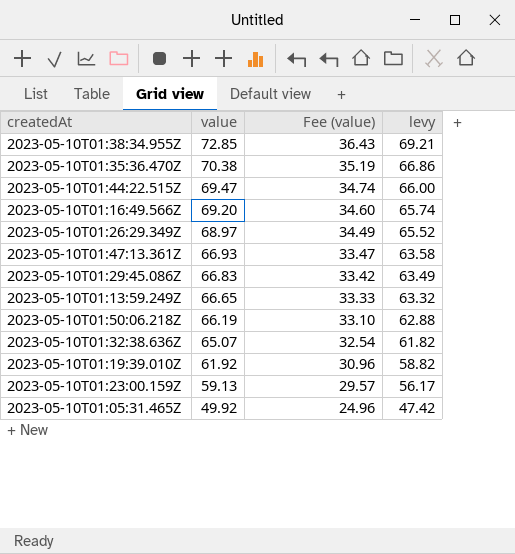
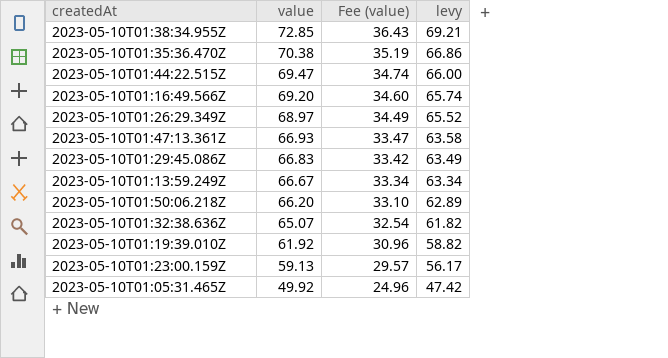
2023-05-10T01:13:59.249Z | value: 66.65 -> 66.67
2023-05-10T01:13:59.249Z | Fee (value): 33.33 -> 33.34
2023-05-10T01:13:59.249Z | levy: 63.32 -> 63.34
2023-05-10T01:50:06.218Z | value: 66.19 -> 66.20
2023-05-10T01:50:06.218Z | levy: 62.88 -> 62.89

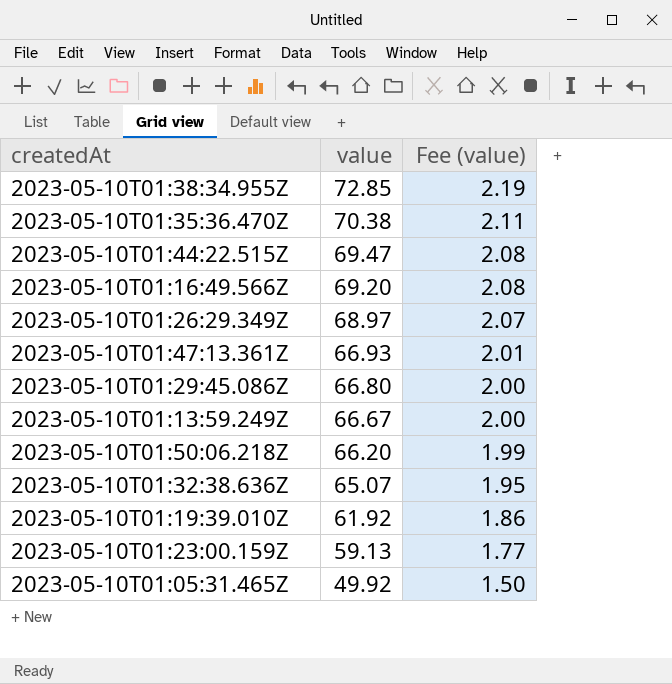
column levy | formula: [value] * 0.95 -> none
column Fee (value) | formula: [value] * 0.5 -> [value] * 0.03
2023-05-10T01:29:45.086Z | value: 66.83 -> 66.80

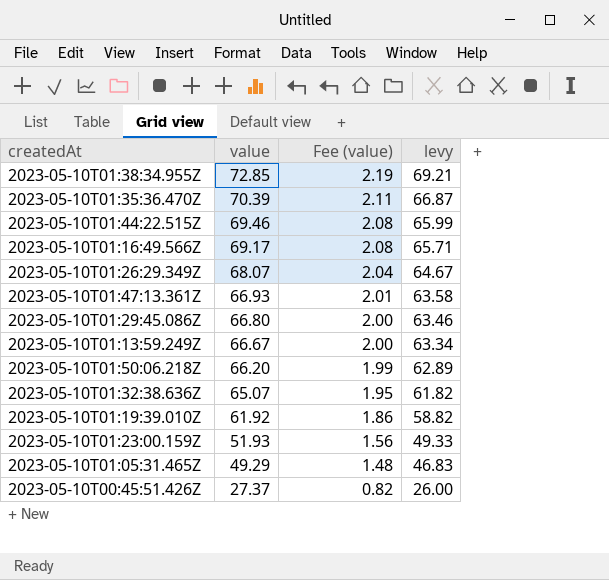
column levy | formula: none -> [value] * 0.95
2023-05-10T01:35:36.470Z | value: 70.38 -> 70.39
2023-05-10T01:44:22.515Z | value: 69.47 -> 69.46
2023-05-10T01:16:49.566Z | value: 69.20 -> 69.17
2023-05-10T01:26:29.349Z | value: 68.97 -> 68.07
2023-05-10T01:26:29.349Z | Fee (value): 2.07 -> 2.04
2023-05-10T01:23:00.159Z | value: 59.13 -> 51.93
2023-05-10T01:23:00.159Z | Fee (value): 1.77 -> 1.56
2023-05-10T01:05:31.465Z | value: 49.92 -> 49.29
2023-05-10T01:05:31.465Z | Fee (value): 1.50 -> 1.48
row 2023-05-10T00:45:51.426Z: none -> 27.37 | 0.82 | 26.00

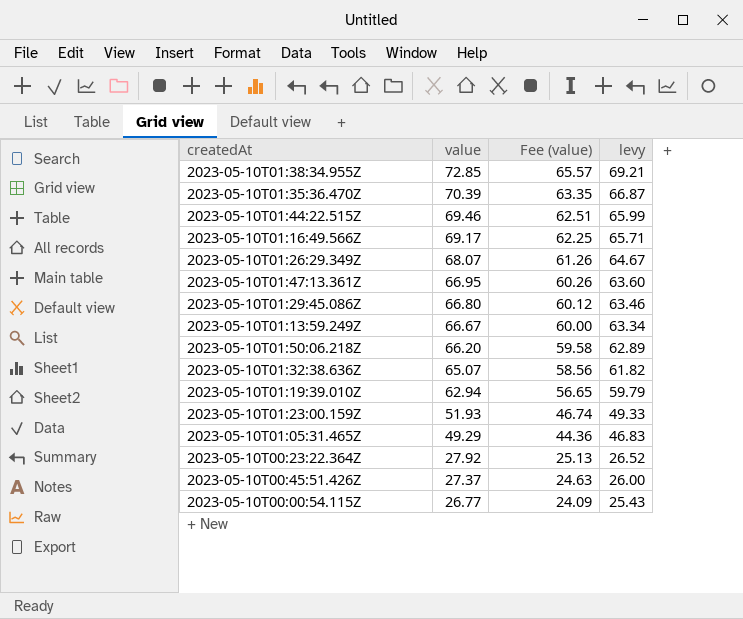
column Fee (value) | formula: [value] * 0.03 -> [value] * 0.9
2023-05-10T01:47:13.361Z | value: 66.93 -> 66.95
2023-05-10T01:47:13.361Z | levy: 63.58 -> 63.60
2023-05-10T01:19:39.010Z | value: 61.92 -> 62.94
2023-05-10T01:19:39.010Z | levy: 58.82 -> 59.79
row 2023-05-10T00:23:22.364Z: none -> 27.92 | 25.13 | 26.52
row 2023-05-10T00:00:54.115Z: none -> 26.77 | 24.09 | 25.43

